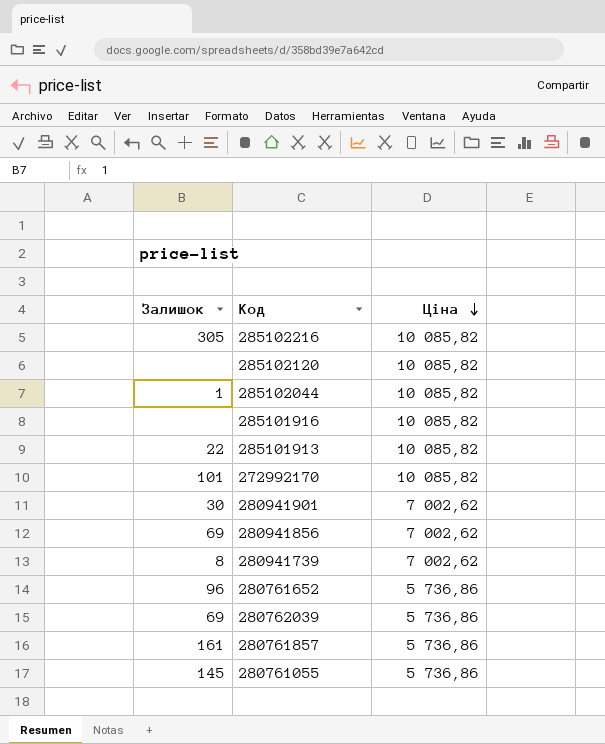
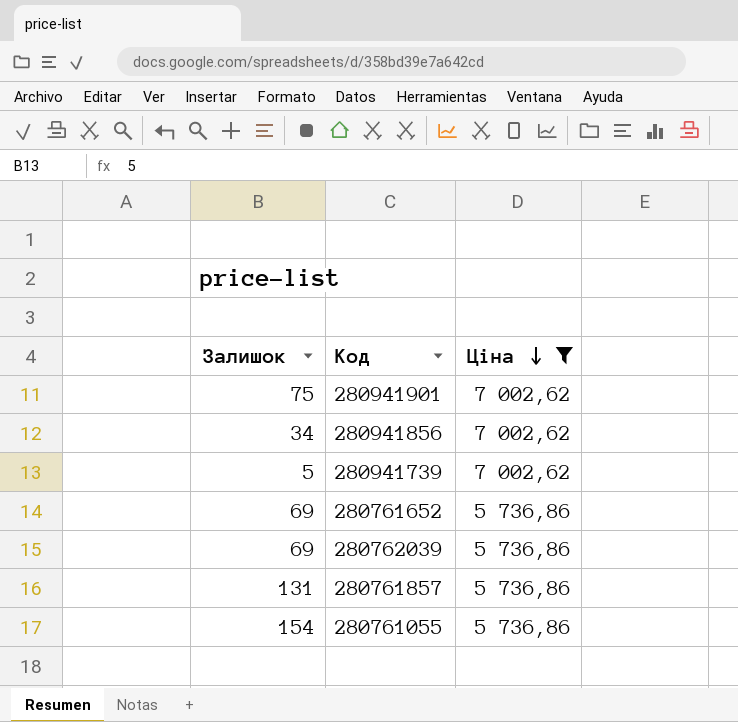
filter: none -> Ціна != 10 085,82
280941901 | Залишок: 30 -> 75
280941856 | Залишок: 69 -> 34
280941739 | Залишок: 8 -> 5
280761652 | Залишок: 96 -> 69
280761857 | Залишок: 161 -> 131
280761055 | Залишок: 145 -> 154

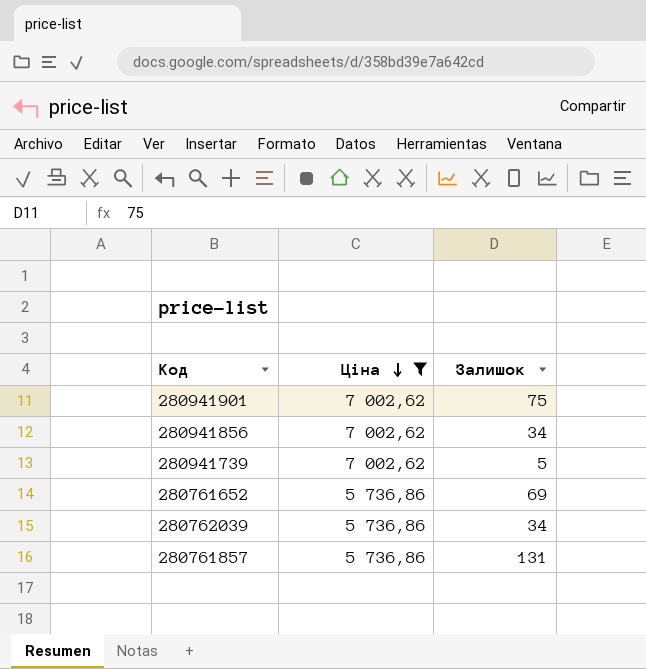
column Залишок | position: 1 -> 3
row 280761055: 154 | 5 736,86 -> none
280762039 | Залишок: 69 -> 34

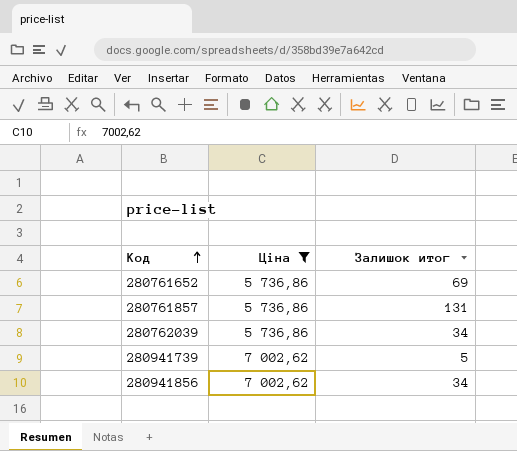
row order: Ціна descending -> Код ascending
column name: Залишок -> Залишок итог
row 280941901: 7 002,62 | 75 -> none

